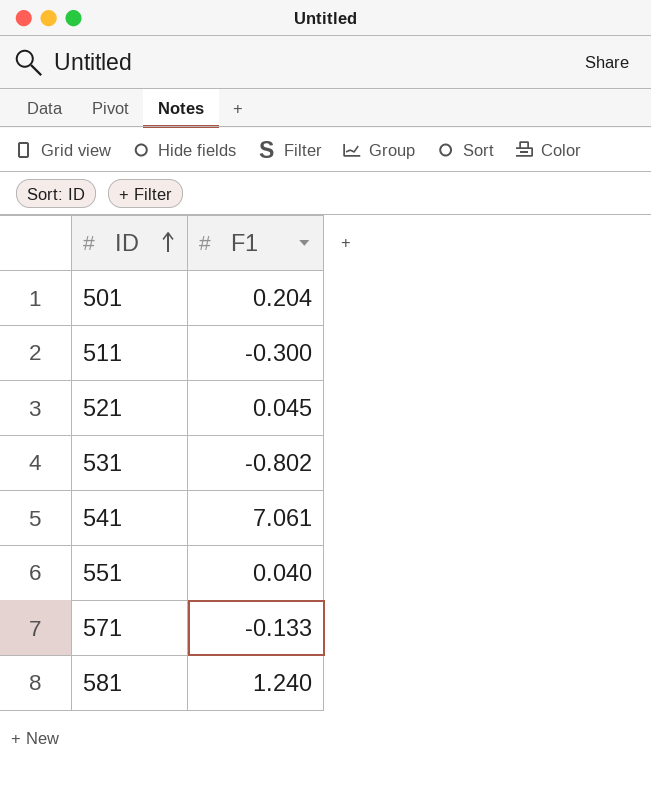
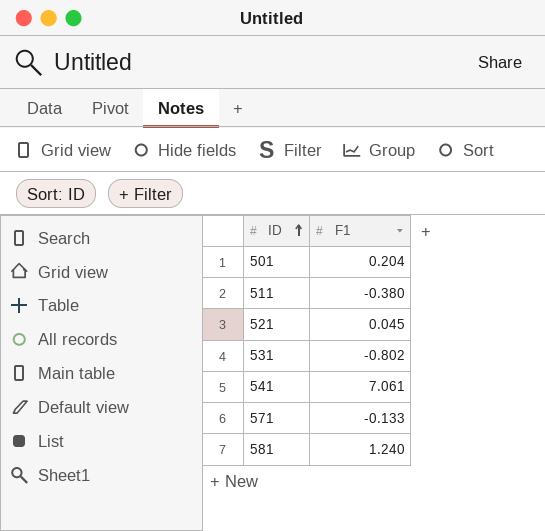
row 551: 0.040 -> none
511 | F1: -0.300 -> -0.380

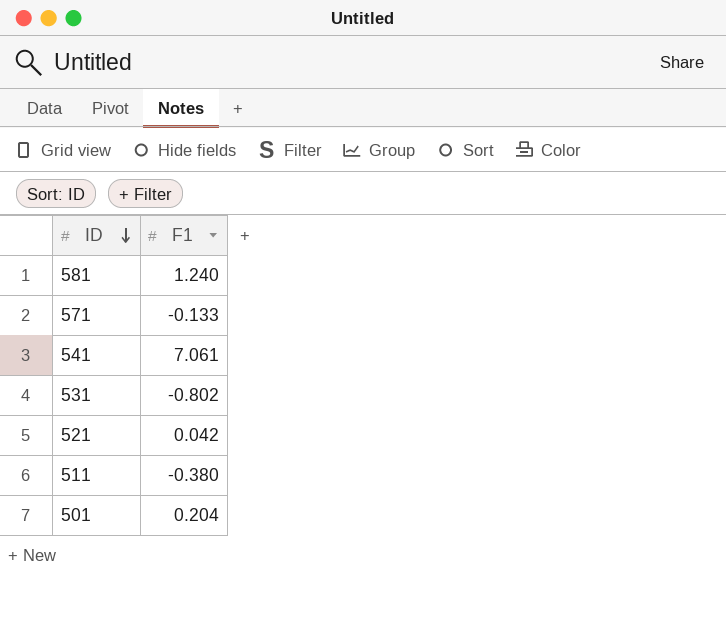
row order: ID ascending -> ID descending
521 | F1: 0.045 -> 0.042

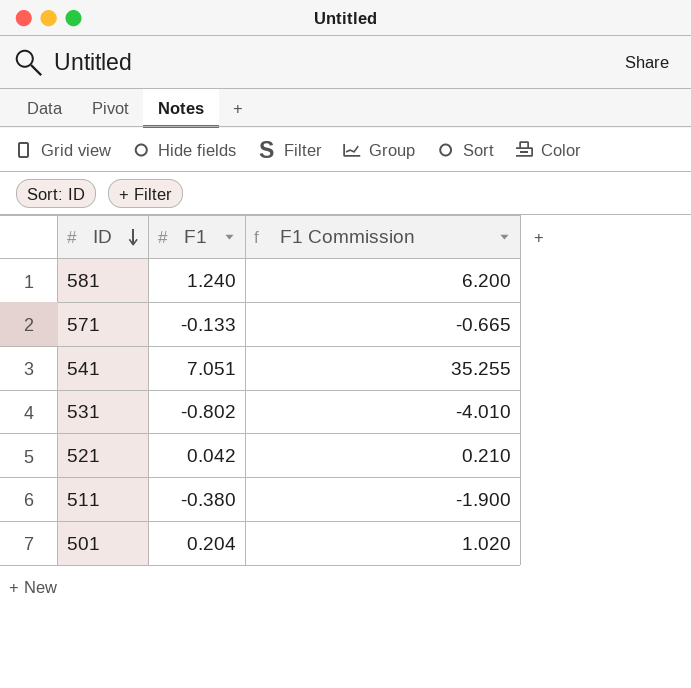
column F1 Commission | formula: none -> [F1] * 5
541 | F1: 7.061 -> 7.051

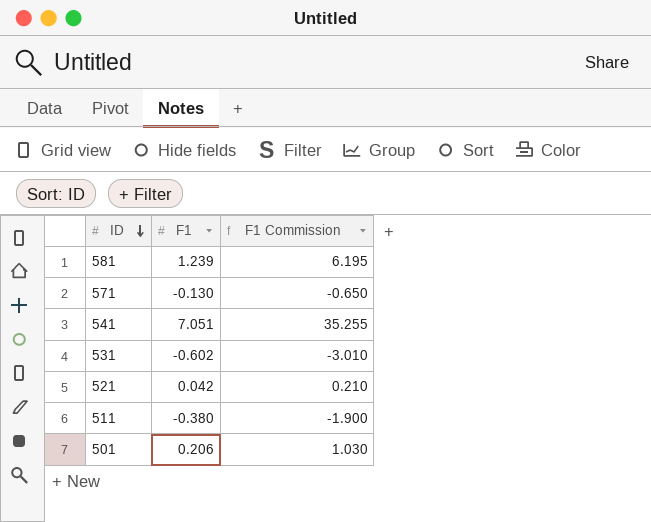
581 | F1: 1.240 -> 1.239
581 | F1 Commission: 6.200 -> 6.195
571 | F1: -0.133 -> -0.130
571 | F1 Commission: -0.665 -> -0.650
531 | F1: -0.802 -> -0.602
531 | F1 Commission: -4.010 -> -3.010
501 | F1: 0.204 -> 0.206
501 | F1 Commission: 1.020 -> 1.030

